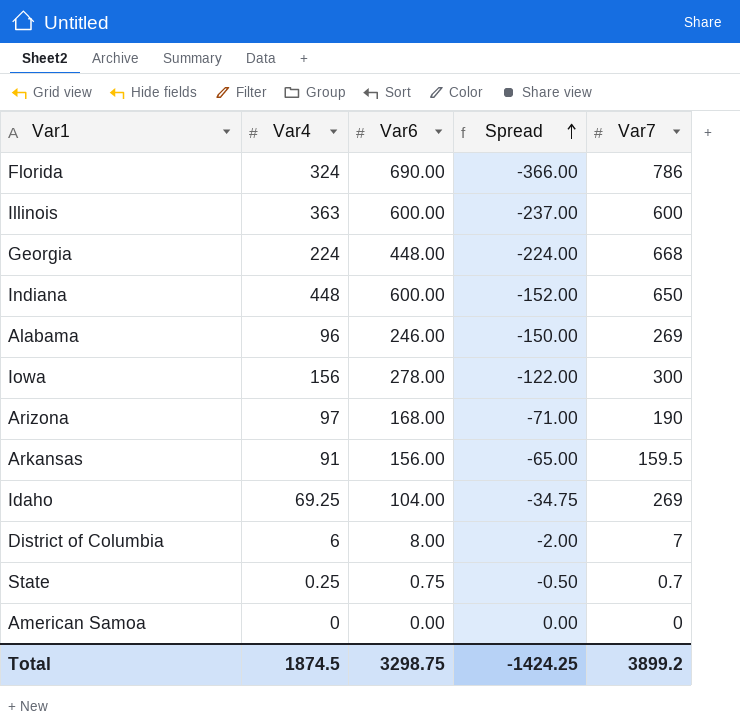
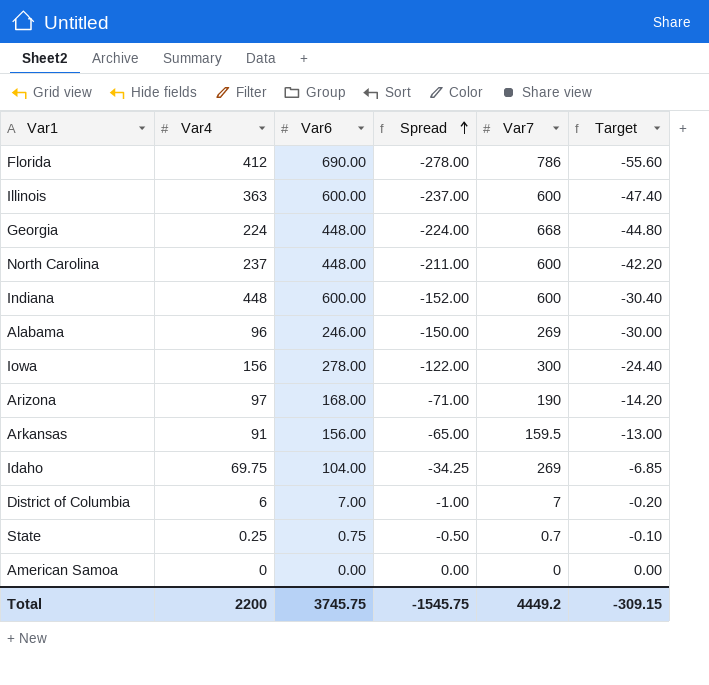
column Target | formula: none -> [Spread] * 0.2
Florida | Var4: 324 -> 412
Florida | Spread: -366.00 -> -278.00
row North Carolina: none -> 237 | 448.00 | -211.00 | 600 | -42.20
Indiana | Var7: 650 -> 600
Idaho | Var4: 69.25 -> 69.75
Idaho | Spread: -34.75 -> -34.25
District of Columbia | Var6: 8.00 -> 7.00
District of Columbia | Spread: -2.00 -> -1.00
Total | Var4: 1874.5 -> 2200
Total | Var6: 3298.75 -> 3745.75
Total | Spread: -1424.25 -> -1545.75
Total | Var7: 3899.2 -> 4449.2

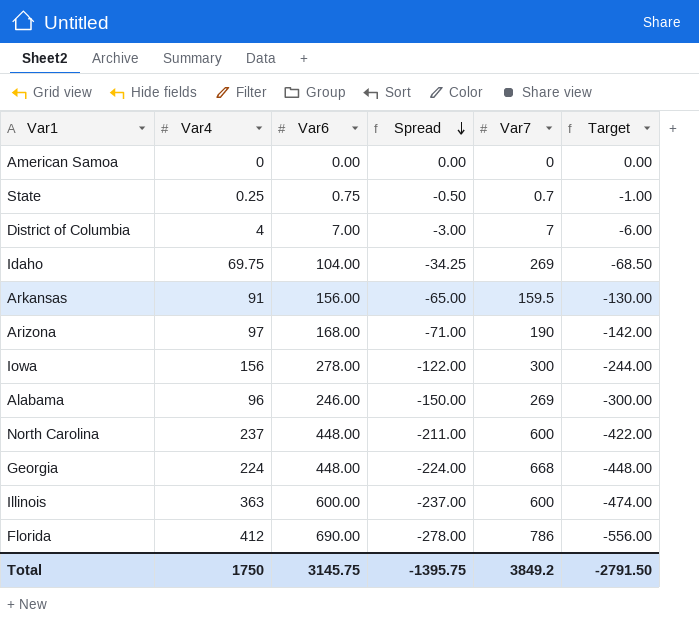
row order: Spread ascending -> Spread descending
column Target | formula: [Spread] * 0.2 -> [Spread] * 2
row Indiana: 448 | 600.00 | -152.00 | 600 | -30.40 -> none
District of Columbia | Var4: 6 -> 4
District of Columbia | Spread: -1.00 -> -3.00
Total | Var4: 2200 -> 1750
Total | Var6: 3745.75 -> 3145.75
Total | Spread: -1545.75 -> -1395.75
Total | Var7: 4449.2 -> 3849.2
Total | Target: -309.15 -> -2791.50

